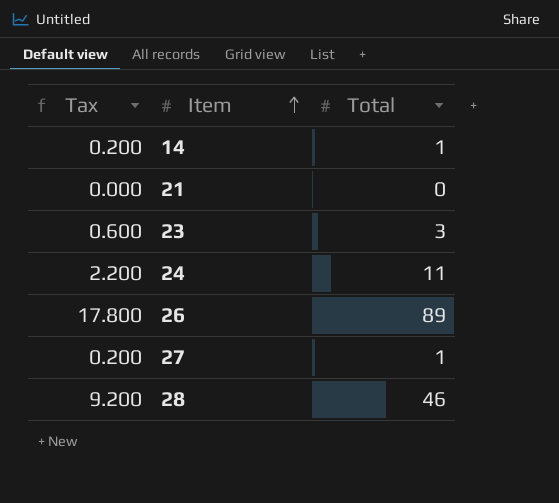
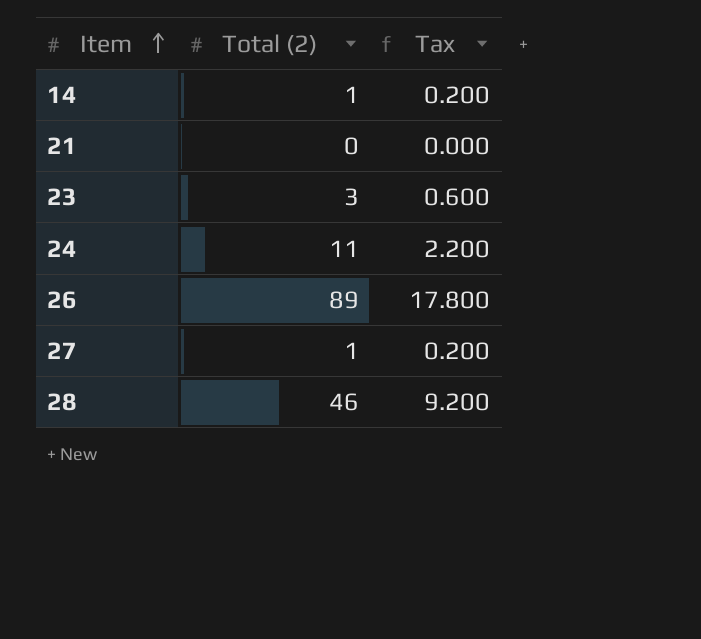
column name: Total -> Total (2)
column Tax | position: 1 -> 3

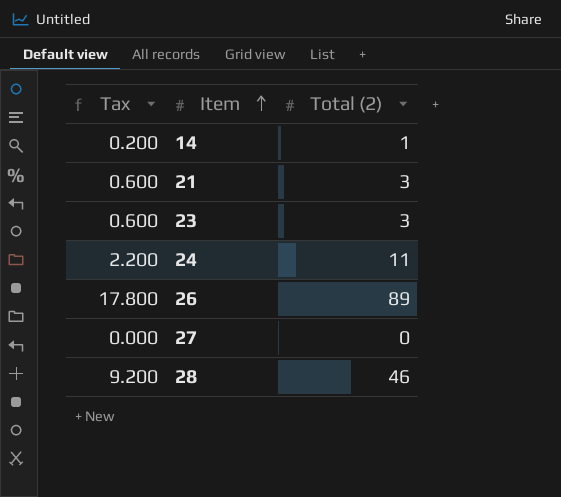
column Tax | position: 3 -> 1
21 | Tax: 0.000 -> 0.600
21 | Total (2): 0 -> 3
27 | Tax: 0.200 -> 0.000
27 | Total (2): 1 -> 0

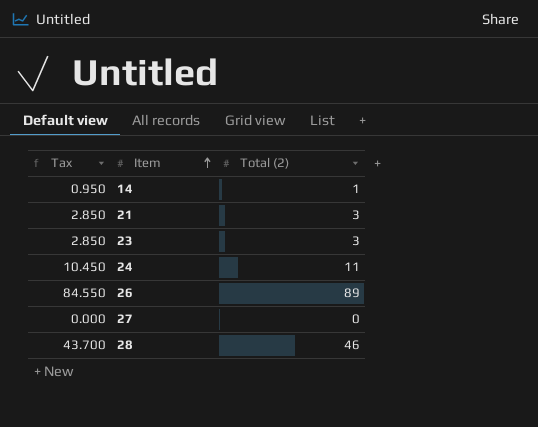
column Tax | formula: [Total (2)] * 0.2 -> [Total (2)] * 0.95

